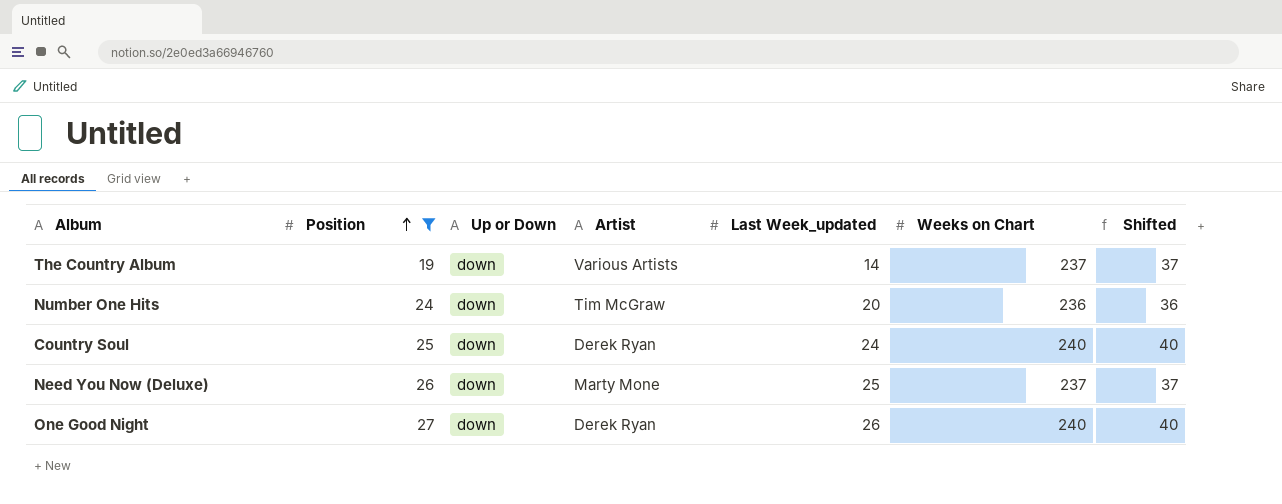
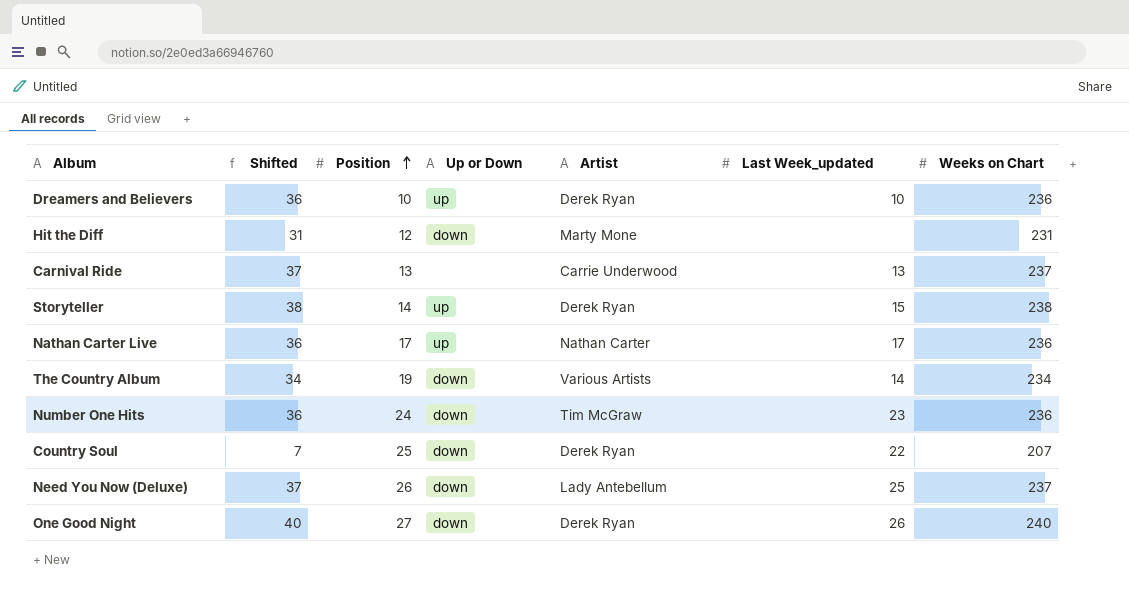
filter: Position >= 19 -> none
column Shifted | position: 7 -> 2
The Country Album | Shifted: 37 -> 34
The Country Album | Weeks on Chart: 237 -> 234
Number One Hits | Last Week_updated: 20 -> 23
Country Soul | Shifted: 40 -> 7
Country Soul | Last Week_updated: 24 -> 22
Country Soul | Weeks on Chart: 240 -> 207
Need You Now (Deluxe) | Artist: Marty Mone -> Lady Antebellum

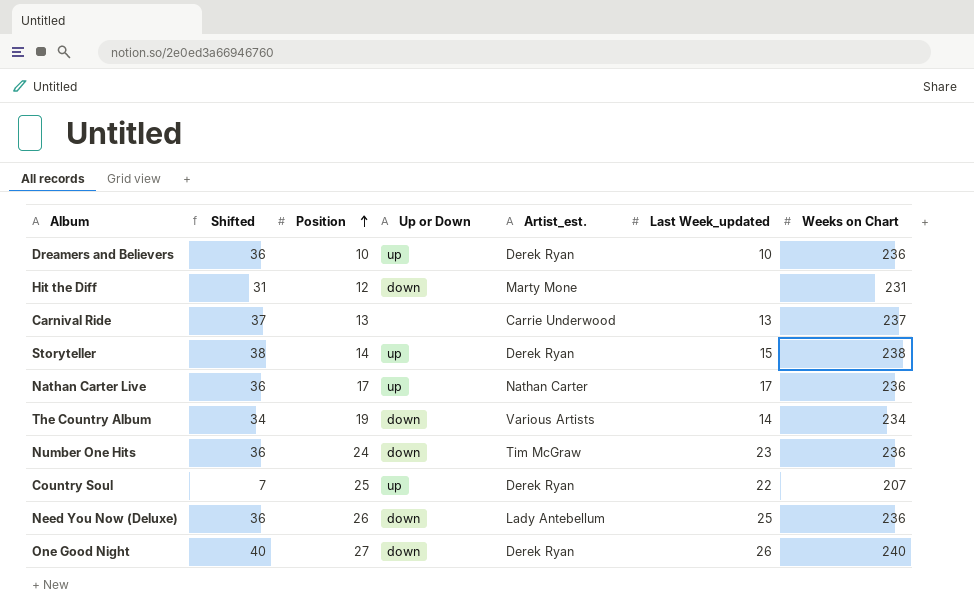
column name: Artist -> Artist_est.
Country Soul | Up or Down: down -> up
Need You Now (Deluxe) | Shifted: 37 -> 36
Need You Now (Deluxe) | Weeks on Chart: 237 -> 236

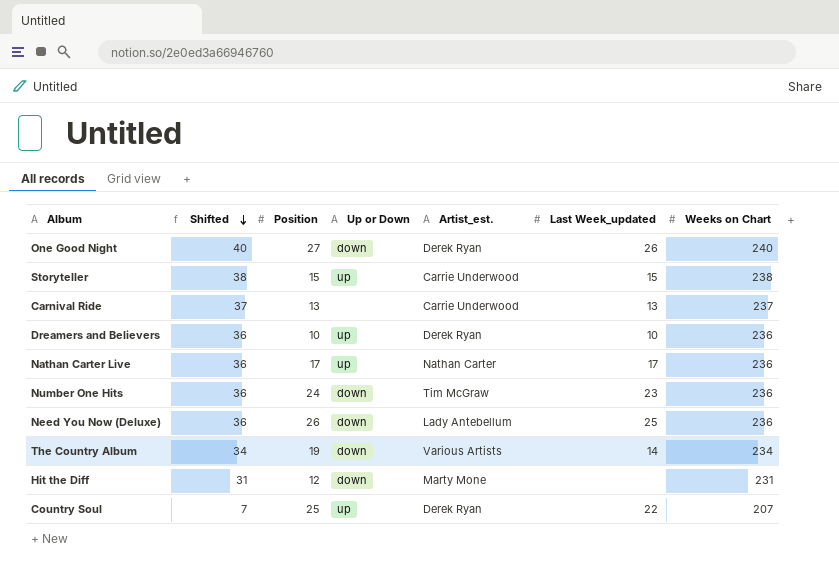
row order: Position ascending -> Shifted descending
Storyteller | Position: 14 -> 15
Storyteller | Artist_est.: Derek Ryan -> Carrie Underwood

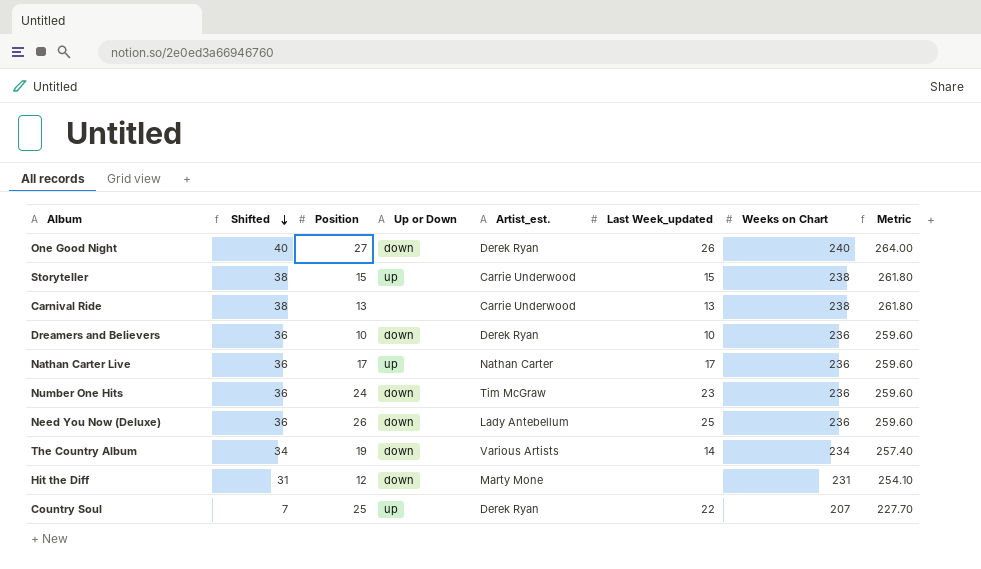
column Metric | formula: none -> [Weeks on Chart] * 1.1
Carnival Ride | Shifted: 37 -> 38
Carnival Ride | Weeks on Chart: 237 -> 238
Dreamers and Believers | Up or Down: up -> down

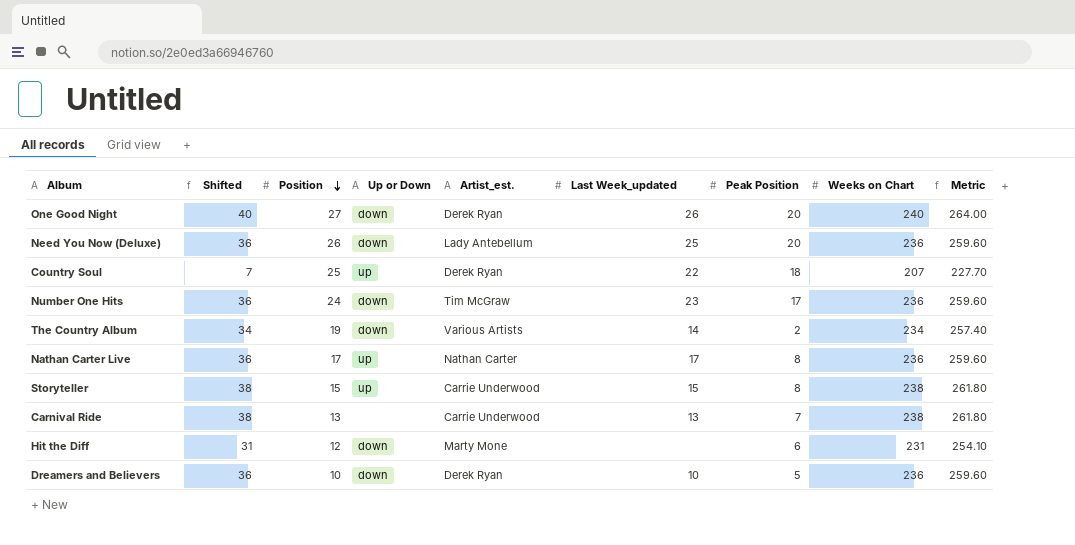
row order: Shifted descending -> Position descending
column Peak Position | position: none -> 7

